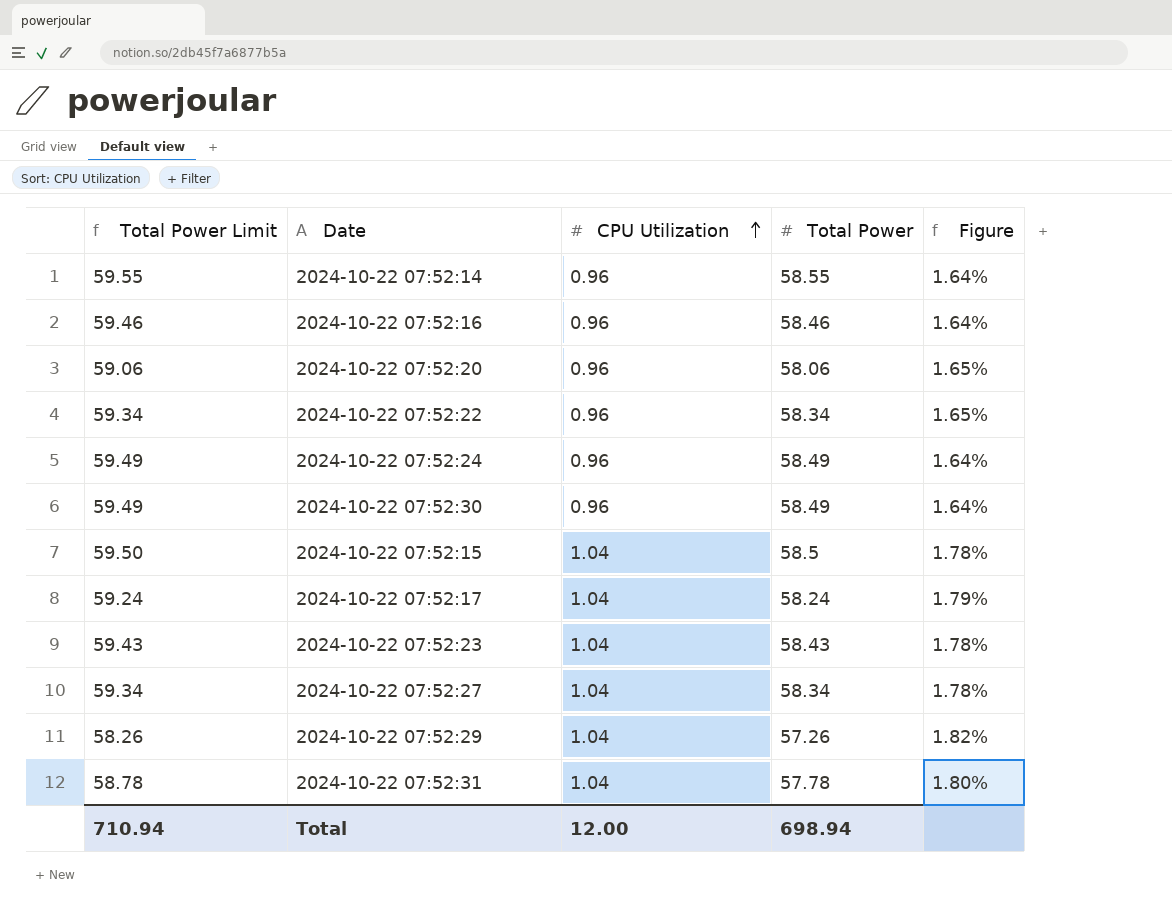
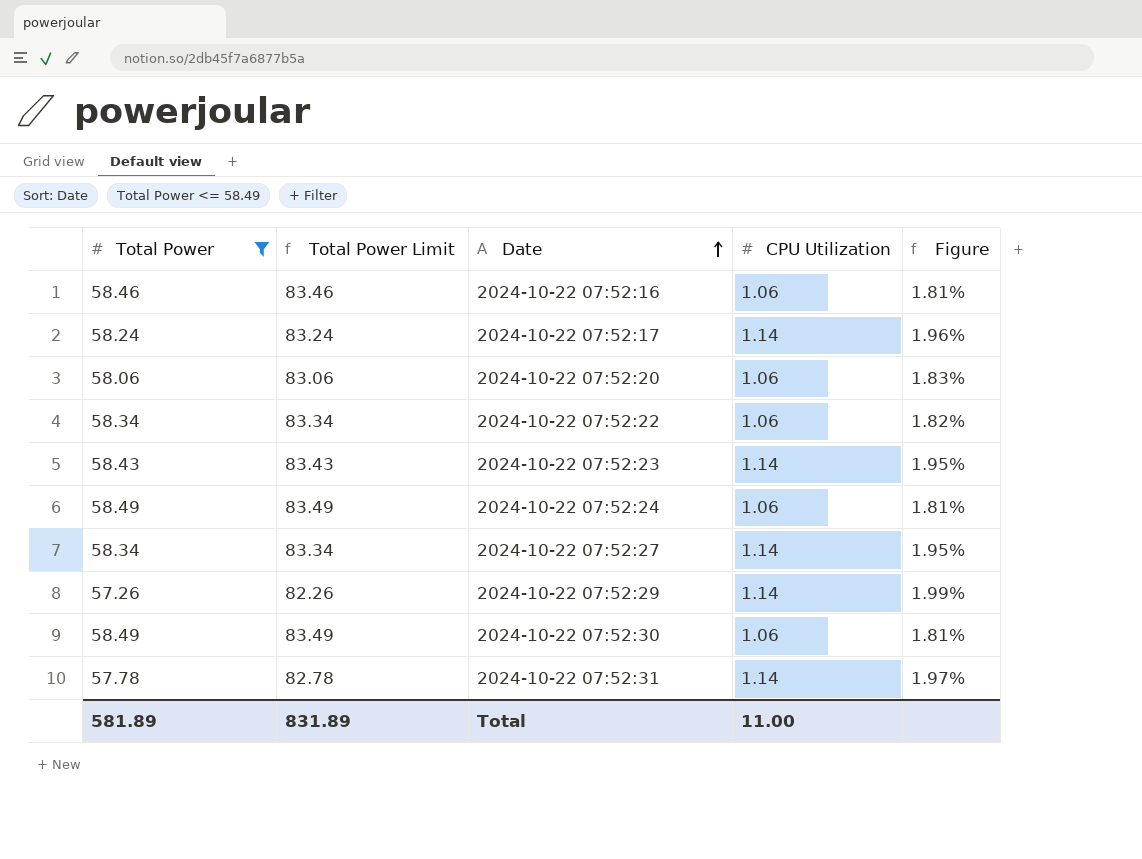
filter: none -> Total Power <= 58.49
row order: CPU Utilization ascending -> Date ascending
column Total Power | position: 4 -> 1
column Total Power Limit | formula: [Total Power] + 1 -> [Total Power] + 25
2024-10-22 07:52:16 | CPU Utilization: 0.96 -> 1.06
2024-10-22 07:52:16 | Figure: 1.64% -> 1.81%
2024-10-22 07:52:17 | CPU Utilization: 1.04 -> 1.14
2024-10-22 07:52:17 | Figure: 1.79% -> 1.96%
2024-10-22 07:52:20 | CPU Utilization: 0.96 -> 1.06
2024-10-22 07:52:20 | Figure: 1.65% -> 1.83%
2024-10-22 07:52:22 | CPU Utilization: 0.96 -> 1.06
2024-10-22 07:52:22 | Figure: 1.65% -> 1.82%
2024-10-22 07:52:23 | CPU Utilization: 1.04 -> 1.14
2024-10-22 07:52:23 | Figure: 1.78% -> 1.95%
2024-10-22 07:52:24 | CPU Utilization: 0.96 -> 1.06
2024-10-22 07:52:24 | Figure: 1.64% -> 1.81%
2024-10-22 07:52:27 | CPU Utilization: 1.04 -> 1.14
2024-10-22 07:52:27 | Figure: 1.78% -> 1.95%
2024-10-22 07:52:29 | CPU Utilization: 1.04 -> 1.14
2024-10-22 07:52:29 | Figure: 1.82% -> 1.99%
2024-10-22 07:52:30 | CPU Utilization: 0.96 -> 1.06
2024-10-22 07:52:30 | Figure: 1.64% -> 1.81%
2024-10-22 07:52:31 | CPU Utilization: 1.04 -> 1.14
2024-10-22 07:52:31 | Figure: 1.80% -> 1.97%
Total | Total Power: 698.94 -> 581.89
Total | Total Power Limit: 710.94 -> 831.89
Total | CPU Utilization: 12.00 -> 11.00

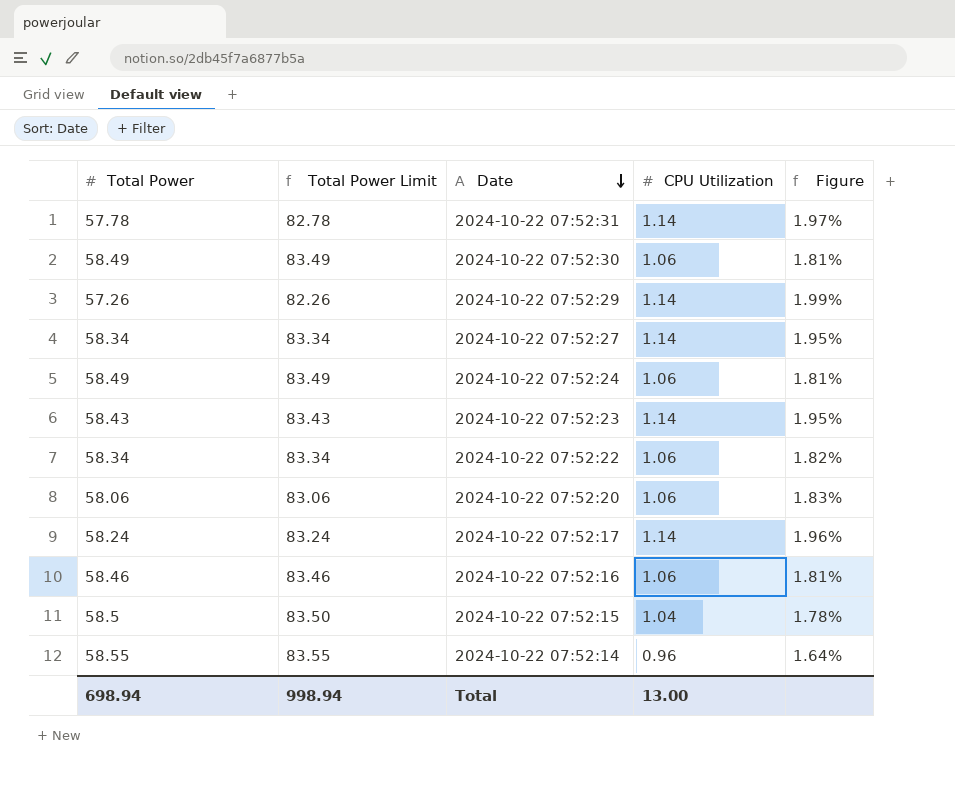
filter: Total Power <= 58.49 -> none
row order: Date ascending -> Date descending
Total | Total Power: 581.89 -> 698.94
Total | Total Power Limit: 831.89 -> 998.94
Total | CPU Utilization: 11.00 -> 13.00

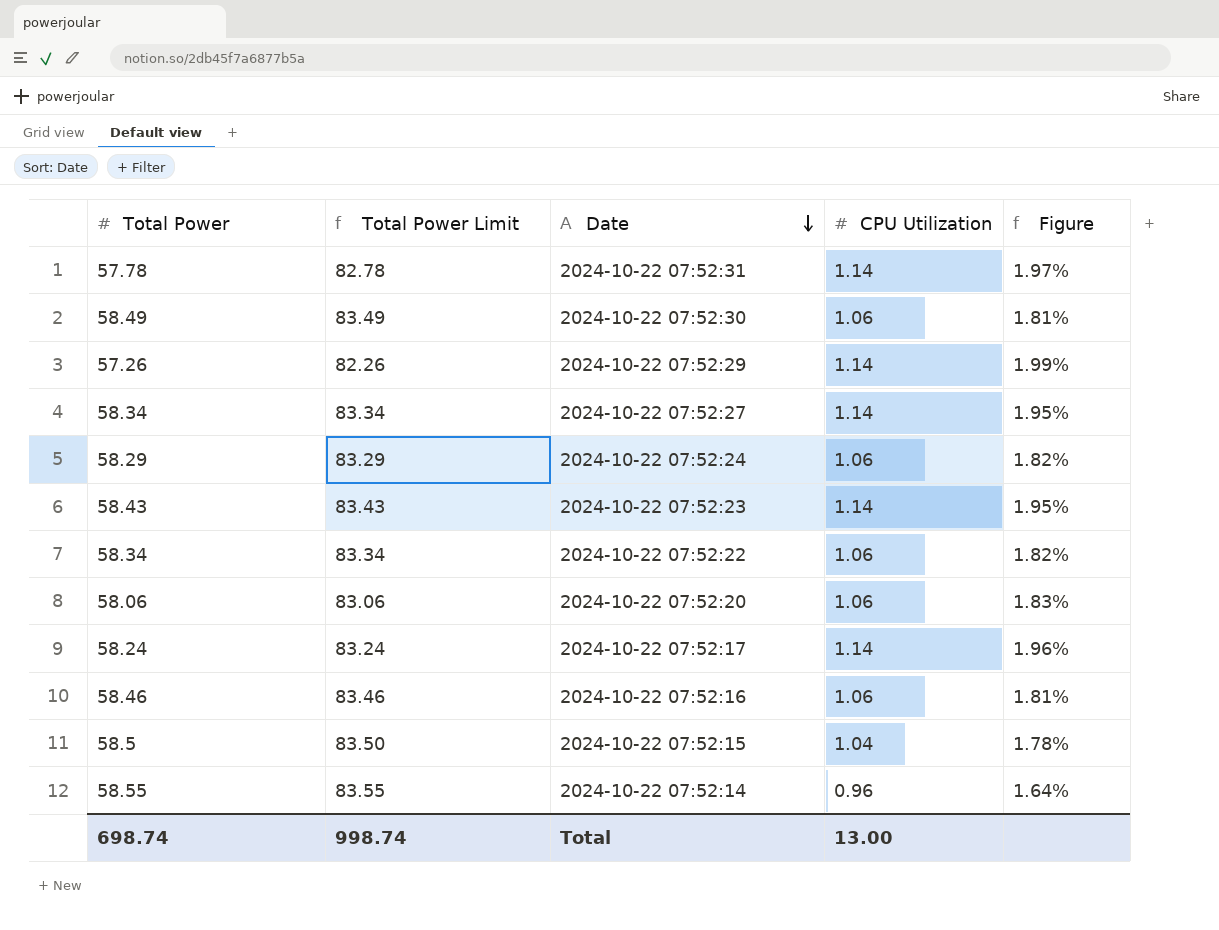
2024-10-22 07:52:24 | Total Power: 58.49 -> 58.29
2024-10-22 07:52:24 | Total Power Limit: 83.49 -> 83.29
2024-10-22 07:52:24 | Figure: 1.81% -> 1.82%
Total | Total Power: 698.94 -> 698.74
Total | Total Power Limit: 998.94 -> 998.74

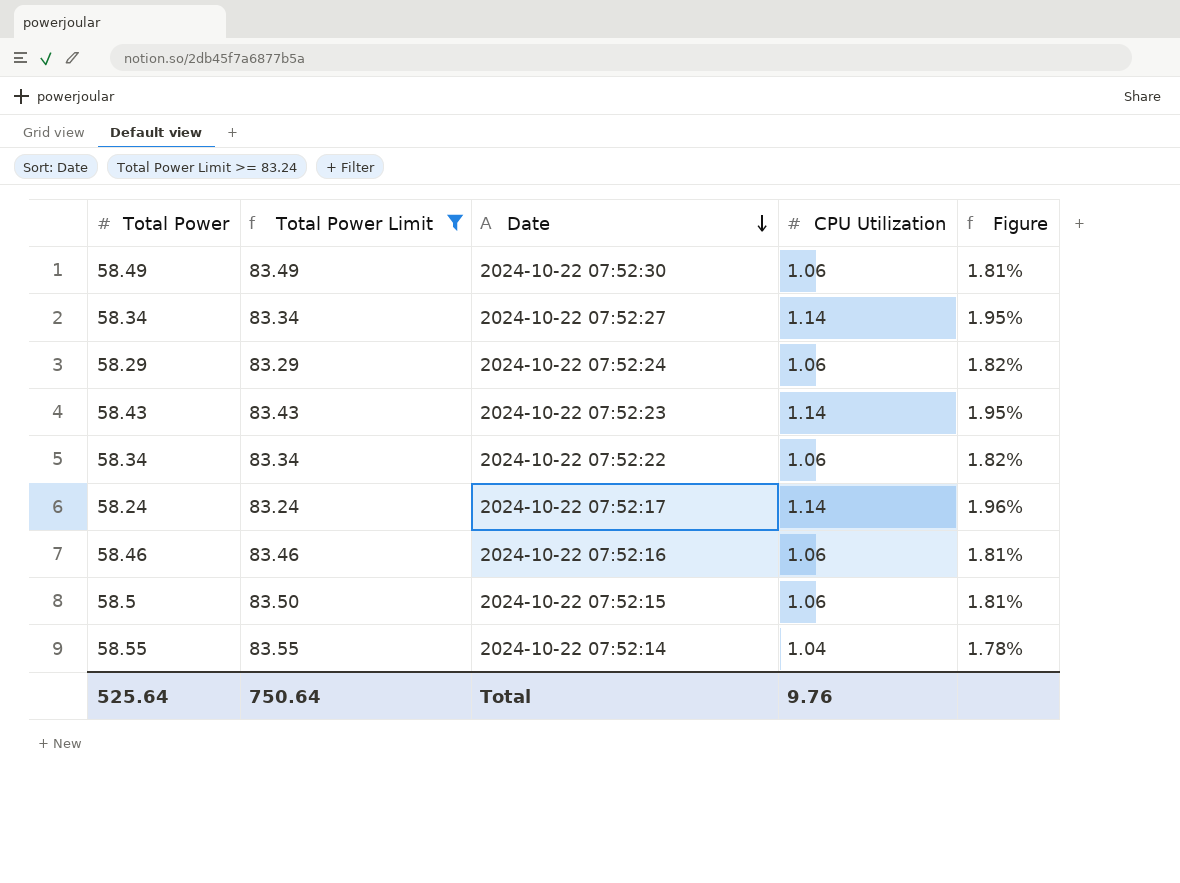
filter: none -> Total Power Limit >= 83.24
2024-10-22 07:52:15 | CPU Utilization: 1.04 -> 1.06
2024-10-22 07:52:15 | Figure: 1.78% -> 1.81%
2024-10-22 07:52:14 | CPU Utilization: 0.96 -> 1.04
2024-10-22 07:52:14 | Figure: 1.64% -> 1.78%
Total | Total Power: 698.74 -> 525.64
Total | Total Power Limit: 998.74 -> 750.64
Total | CPU Utilization: 13.00 -> 9.76

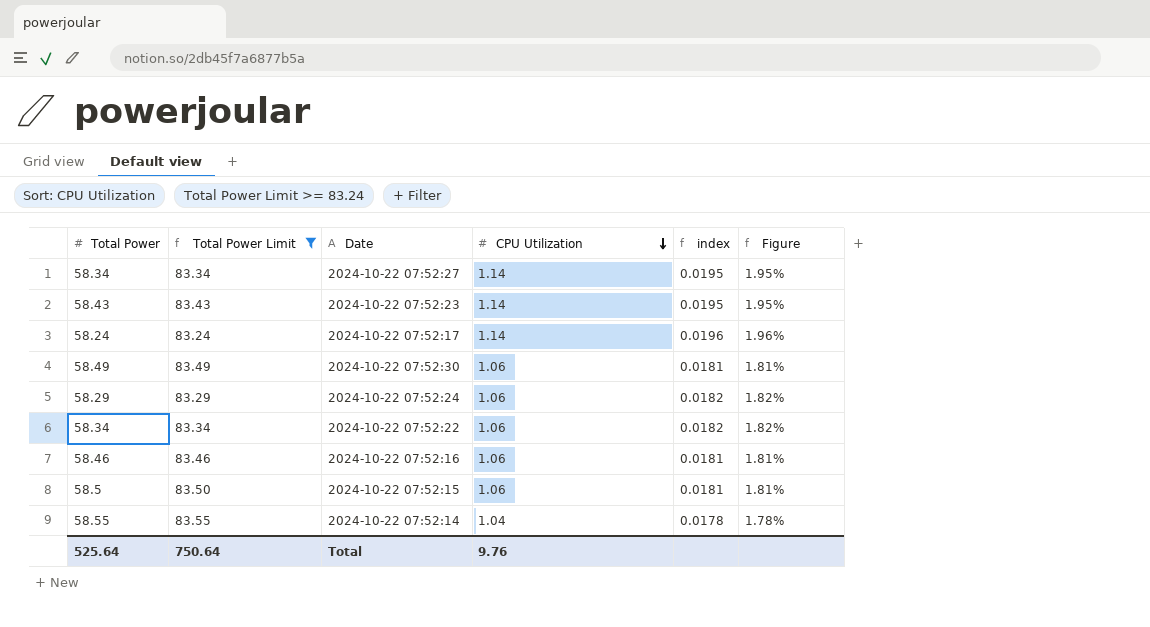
row order: Date descending -> CPU Utilization descending
column index | formula: none -> [CPU Utilization] / [Total Power]

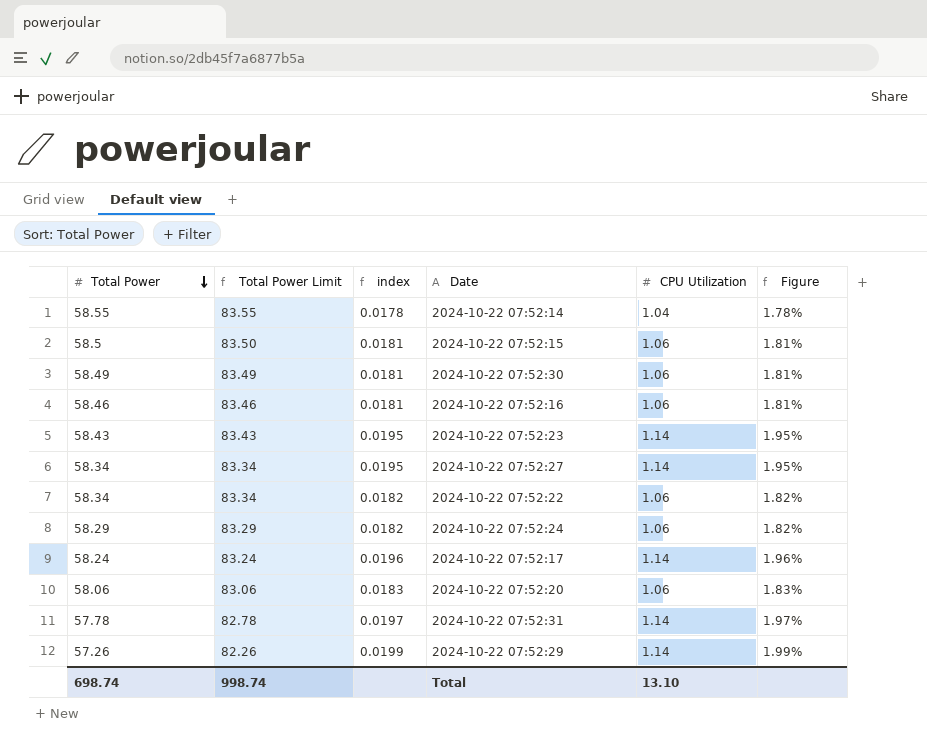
filter: Total Power Limit >= 83.24 -> none
row order: CPU Utilization descending -> Total Power descending
column index | position: 5 -> 3
Total | Total Power: 525.64 -> 698.74
Total | Total Power Limit: 750.64 -> 998.74
Total | CPU Utilization: 9.76 -> 13.10

